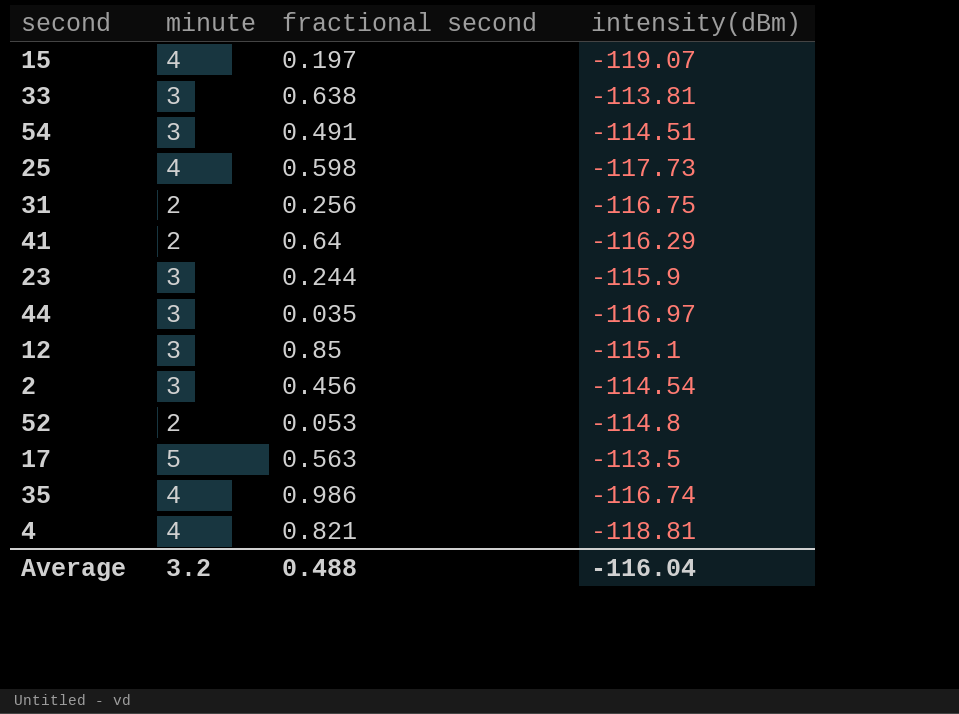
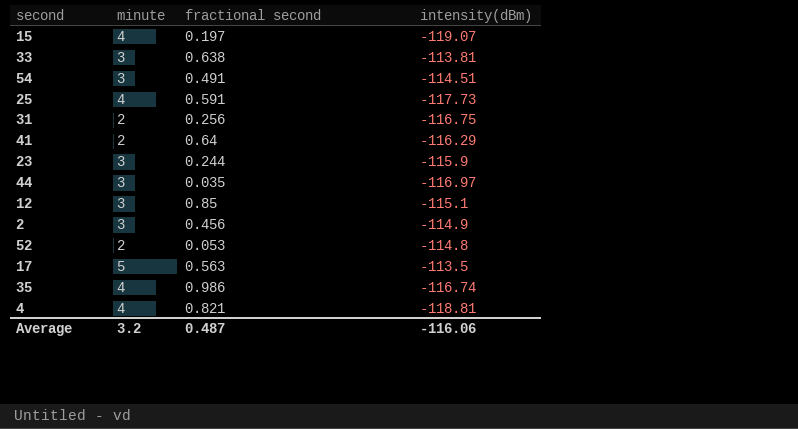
25 | fractional second: 0.598 -> 0.591
2 | intensity(dBm): -114.54 -> -114.9
Average | fractional second: 0.488 -> 0.487
Average | intensity(dBm): -116.04 -> -116.06

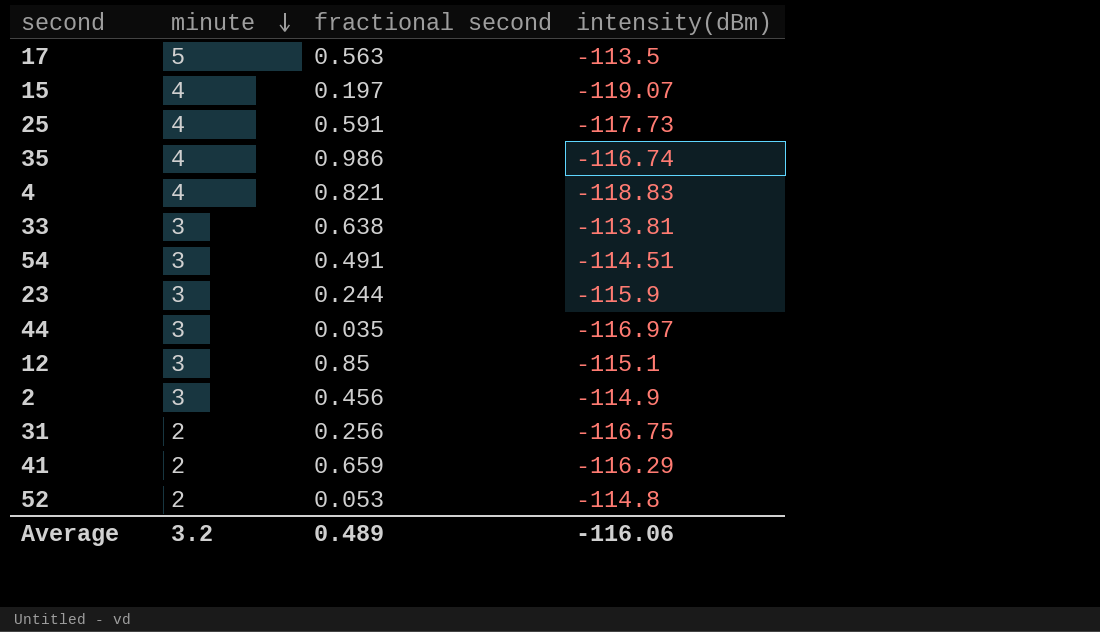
row order: none -> minute descending
4 | intensity(dBm): -118.81 -> -118.83
41 | fractional second: 0.64 -> 0.659
Average | fractional second: 0.487 -> 0.489

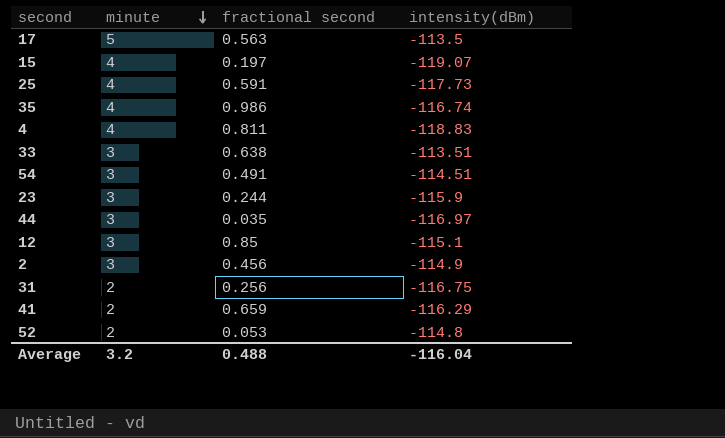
4 | fractional second: 0.821 -> 0.811
33 | intensity(dBm): -113.81 -> -113.51
Average | fractional second: 0.489 -> 0.488
Average | intensity(dBm): -116.06 -> -116.04

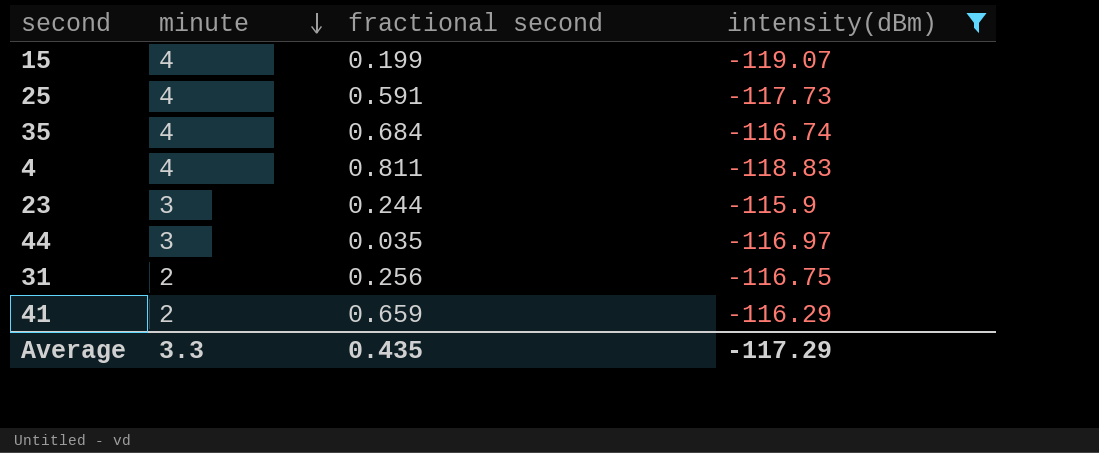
filter: none -> intensity(dBm) <= -115.9
15 | fractional second: 0.197 -> 0.199
35 | fractional second: 0.986 -> 0.684
Average | minute: 3.2 -> 3.3
Average | fractional second: 0.488 -> 0.435
Average | intensity(dBm): -116.04 -> -117.29

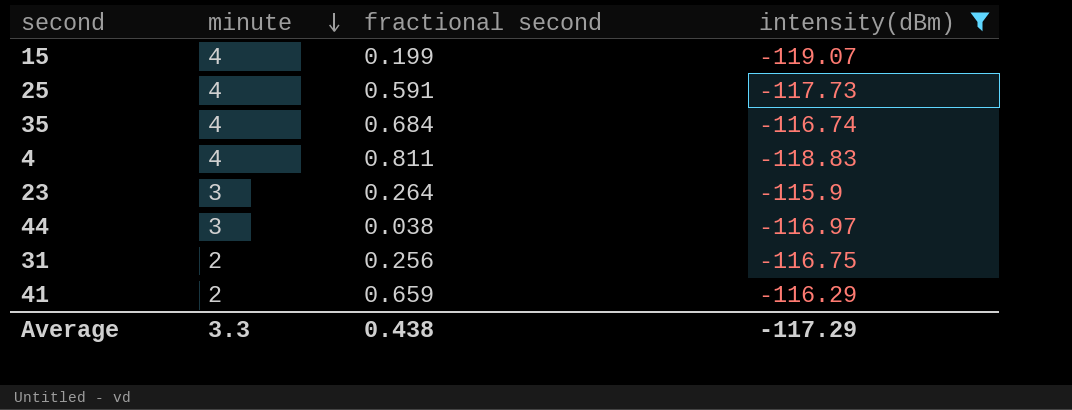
23 | fractional second: 0.244 -> 0.264
44 | fractional second: 0.035 -> 0.038
Average | fractional second: 0.435 -> 0.438

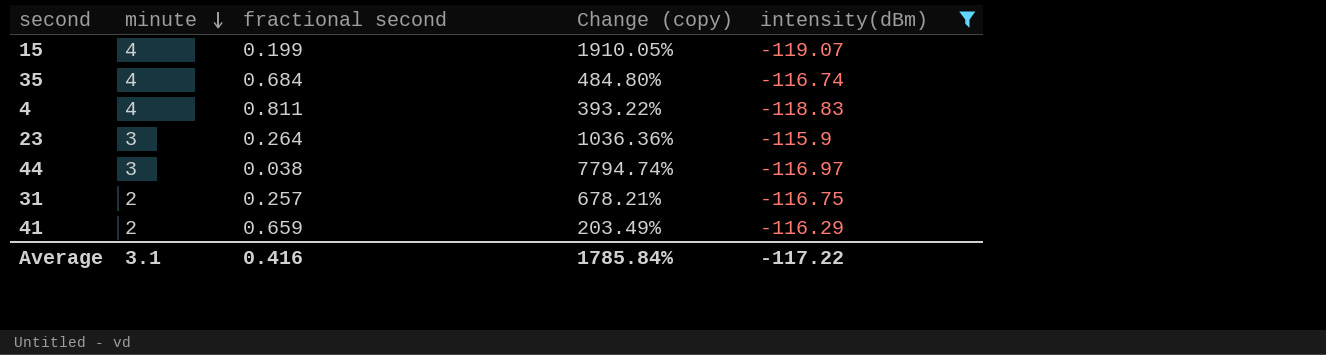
column Change (copy) | formula: none -> ([minute] - [fractional second]) / [fractional second]
row 25: 4 | 0.591 | -117.73 -> none
31 | fractional second: 0.256 -> 0.257
Average | minute: 3.3 -> 3.1
Average | fractional second: 0.438 -> 0.416
Average | intensity(dBm): -117.29 -> -117.22

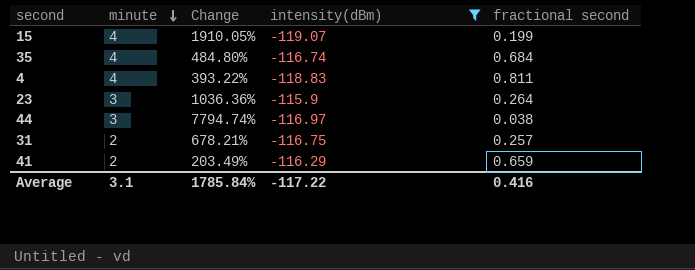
column name: Change (copy) -> Change
column fractional second | position: 3 -> 5

